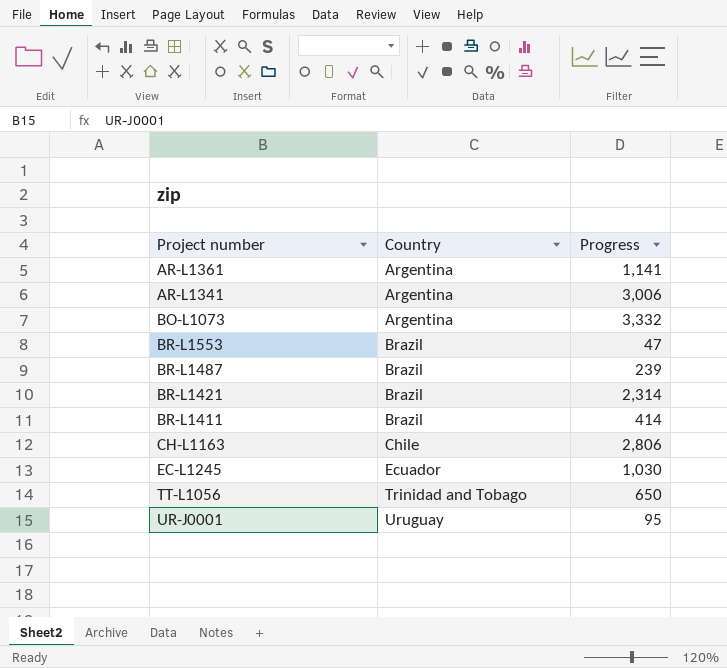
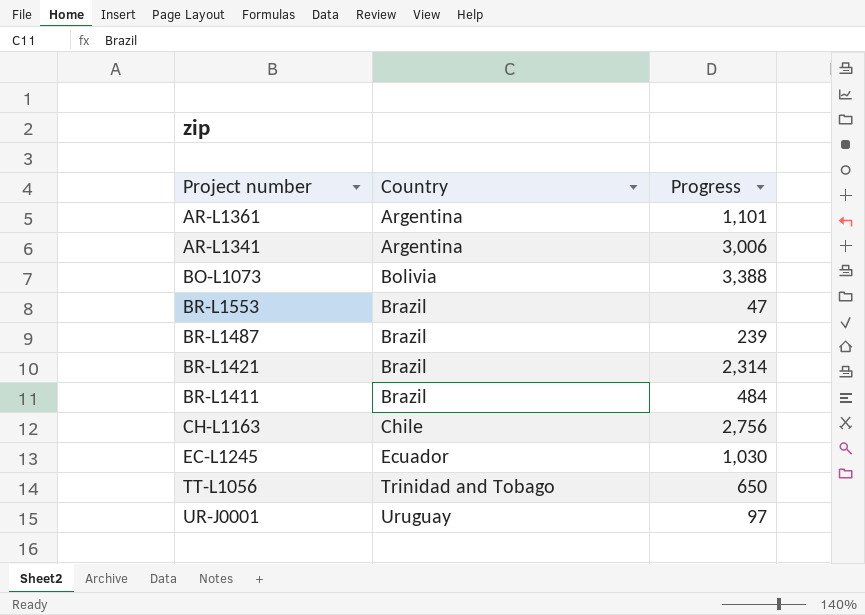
AR-L1361 | Progress: 1,141 -> 1,101
BO-L1073 | Country: Argentina -> Bolivia
BO-L1073 | Progress: 3,332 -> 3,388
BR-L1411 | Progress: 414 -> 484
CH-L1163 | Progress: 2,806 -> 2,756
UR-J0001 | Progress: 95 -> 97

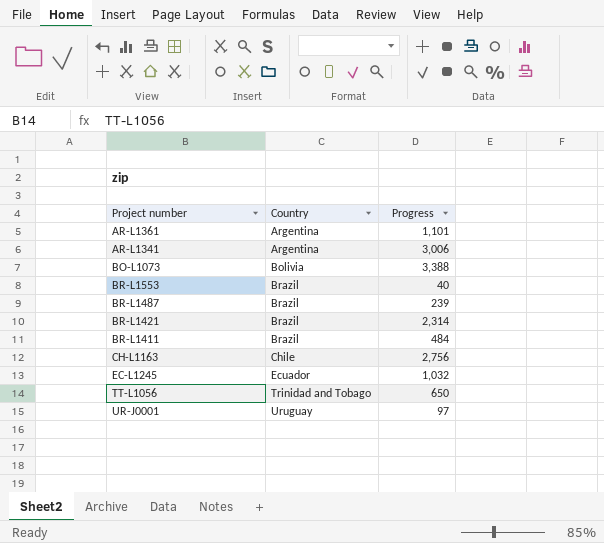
BR-L1553 | Progress: 47 -> 40
EC-L1245 | Progress: 1,030 -> 1,032

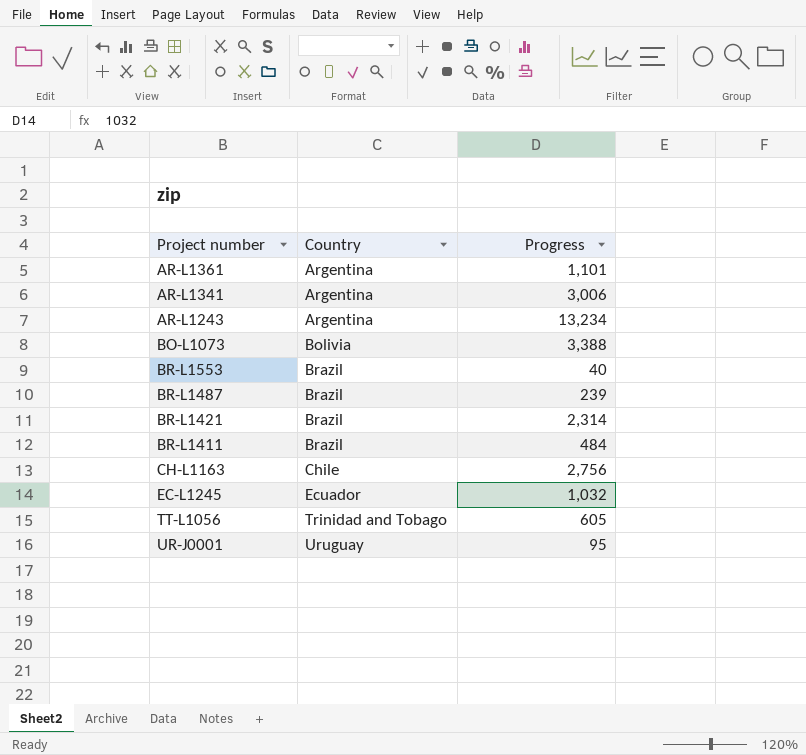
row AR-L1243: none -> Argentina | 13,234
TT-L1056 | Progress: 650 -> 605
UR-J0001 | Progress: 97 -> 95

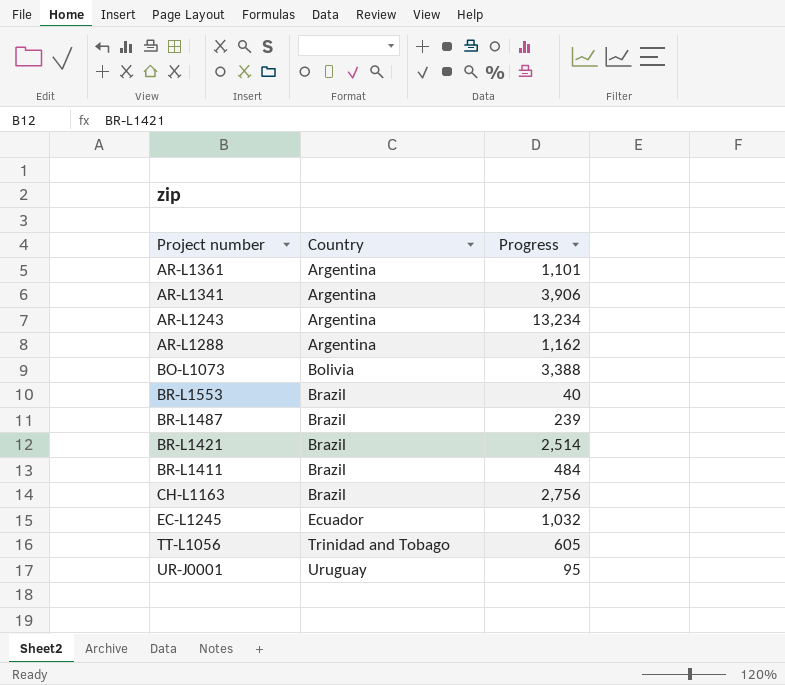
AR-L1341 | Progress: 3,006 -> 3,906
row AR-L1288: none -> Argentina | 1,162
BR-L1421 | Progress: 2,314 -> 2,514
CH-L1163 | Country: Chile -> Brazil

